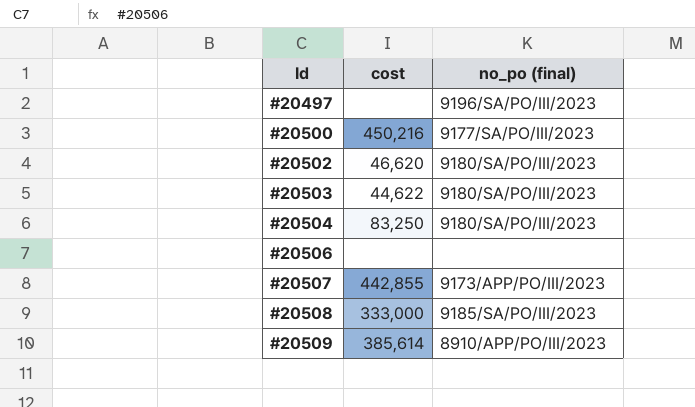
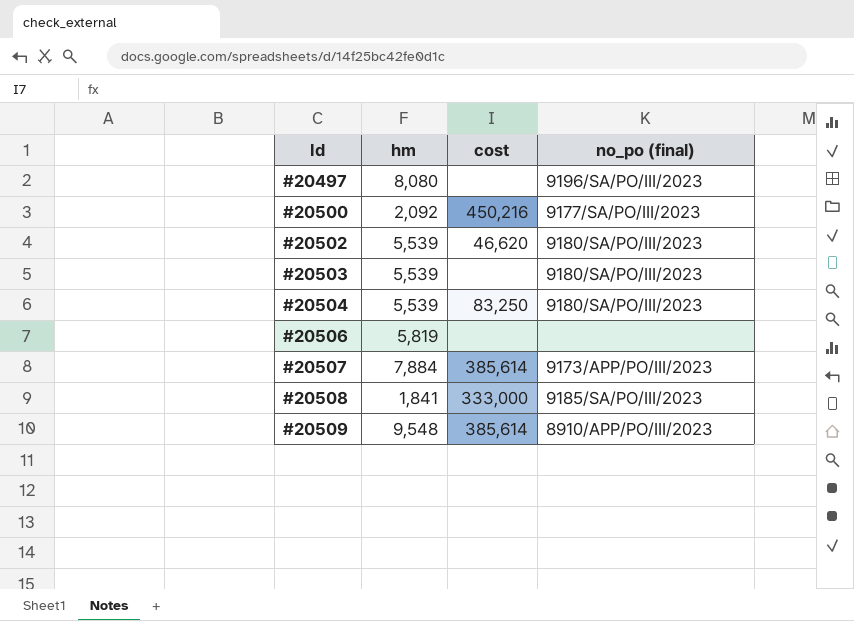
column hm | position: none -> 2
#20503 | cost: 44,622 -> none
#20507 | cost: 442,855 -> 385,614

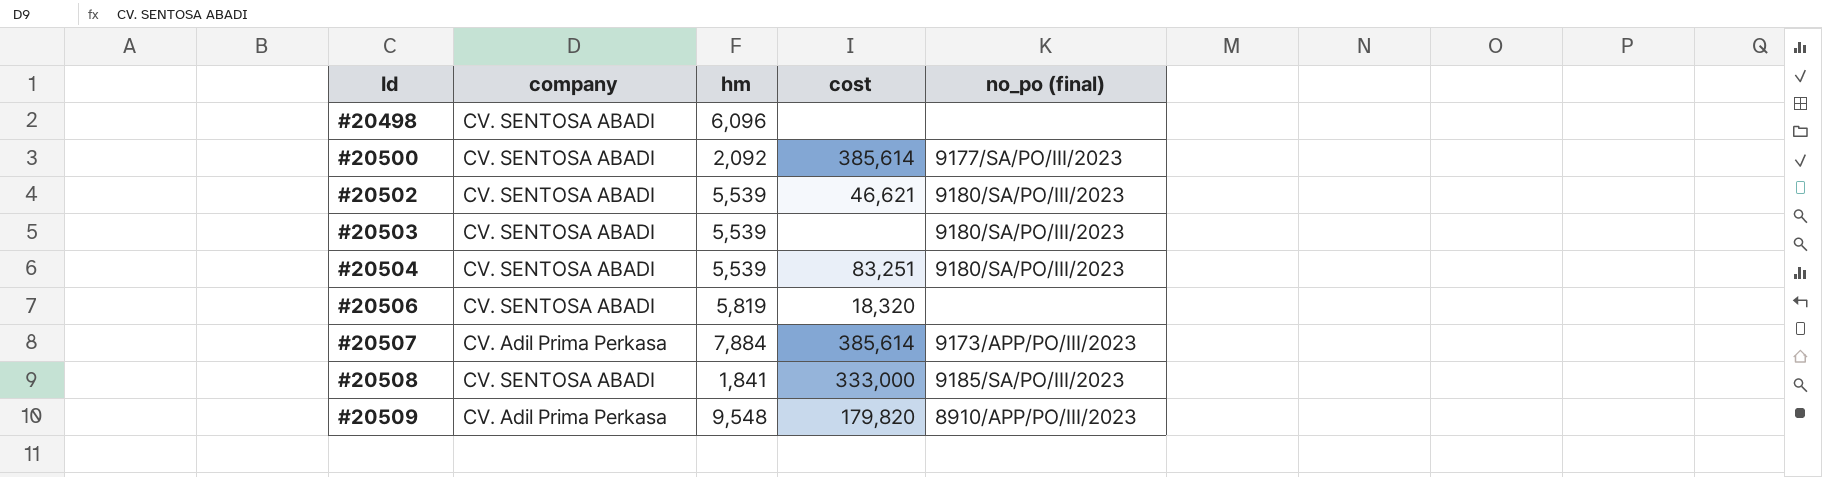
column company | position: none -> 2
row #20497: 8,080 | none | 9196/SA/PO/III/2023 -> none
row #20498: none -> CV. SENTOSA ABADI | 6,096 | none | none
#20500 | cost: 450,216 -> 385,614
#20502 | cost: 46,620 -> 46,621
#20504 | cost: 83,250 -> 83,251
#20506 | cost: none -> 18,320
#20509 | cost: 385,614 -> 179,820

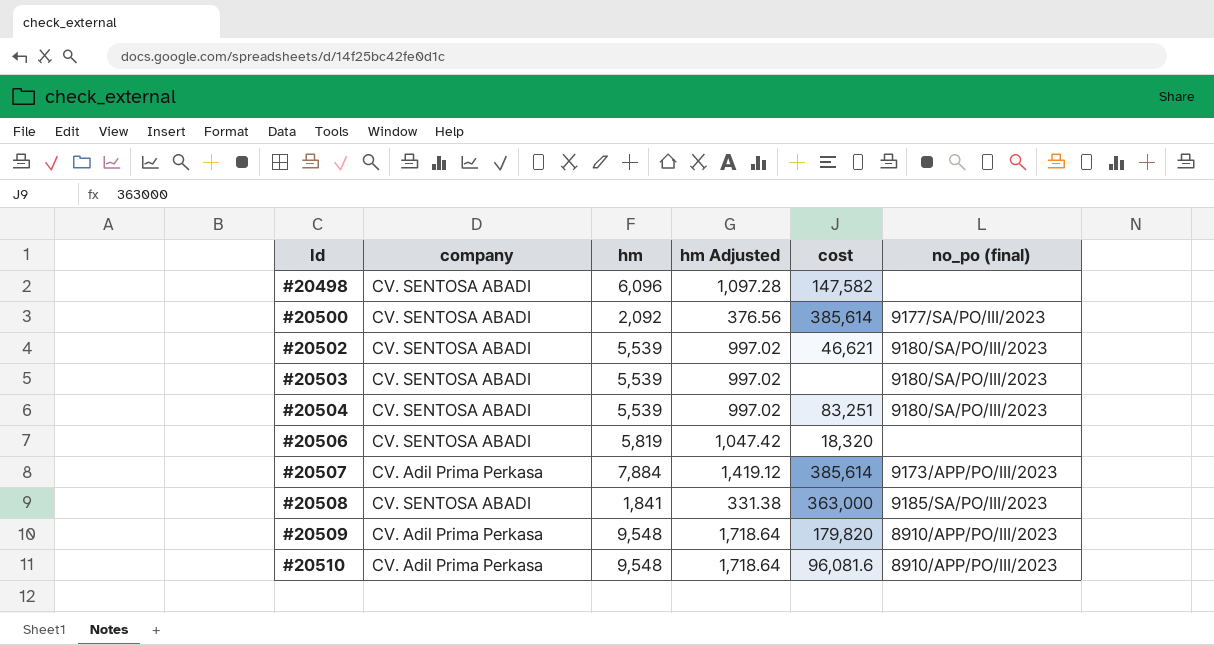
column hm Adjusted | formula: none -> [hm] * 0.18
#20498 | cost: none -> 147,582
#20508 | cost: 333,000 -> 363,000
row #20510: none -> CV. Adil Prima Perkasa | 9,548 | 1,718.64 | 96,081.6 | 8910/APP/PO/III/2023

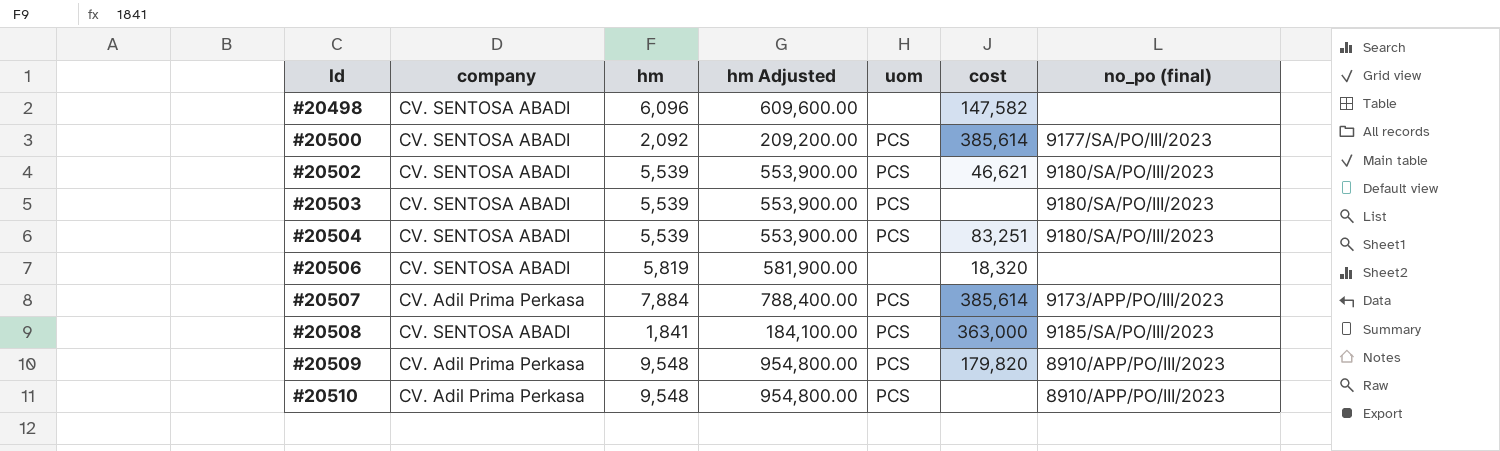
column hm Adjusted | formula: [hm] * 0.18 -> [hm] * 100
column uom | position: none -> 5
#20510 | cost: 96,081.6 -> none

